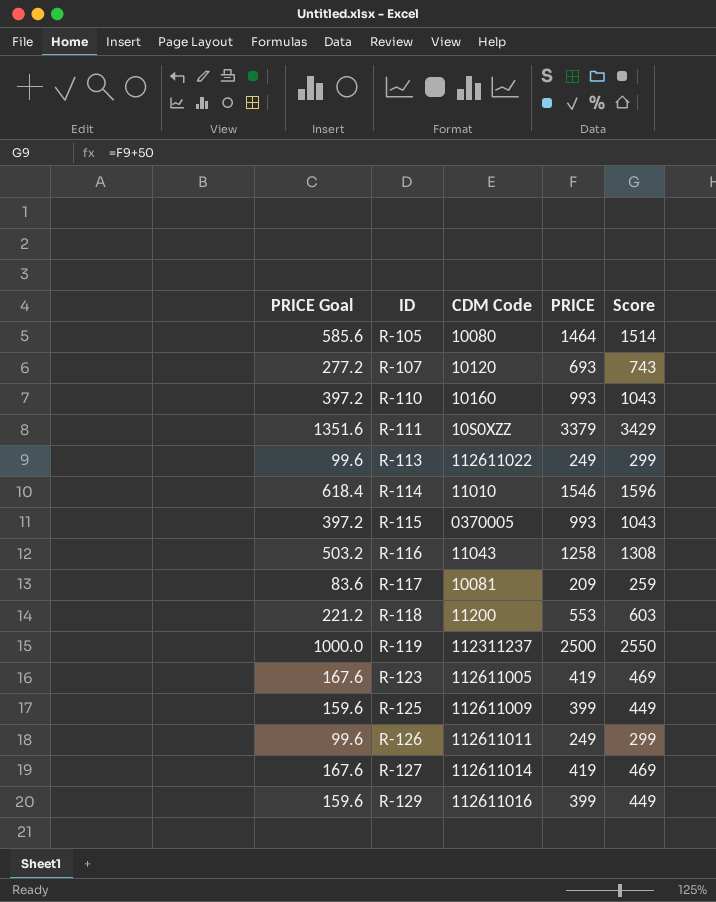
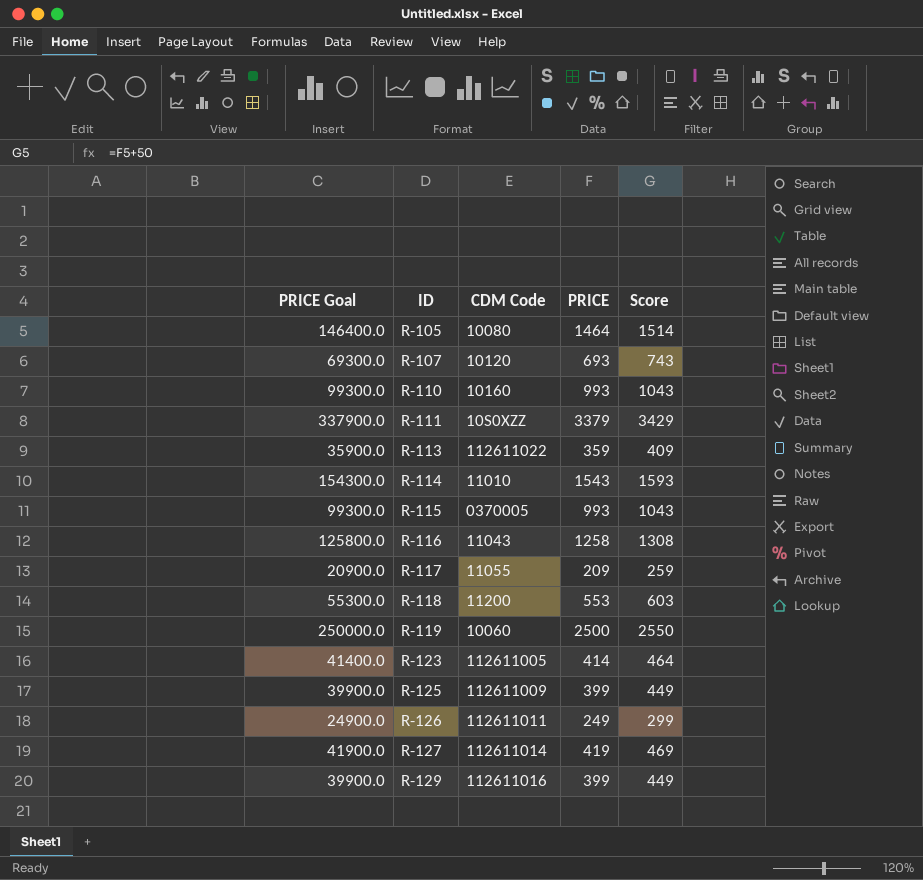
column PRICE Goal | formula: [PRICE] * 0.4 -> [PRICE] * 100
R-113 | PRICE: 249 -> 359
R-113 | Score: 299 -> 409
R-114 | PRICE: 1546 -> 1543
R-114 | Score: 1596 -> 1593
R-117 | CDM Code: 10081 -> 11055
R-119 | CDM Code: 112311237 -> 10060
R-123 | PRICE: 419 -> 414
R-123 | Score: 469 -> 464

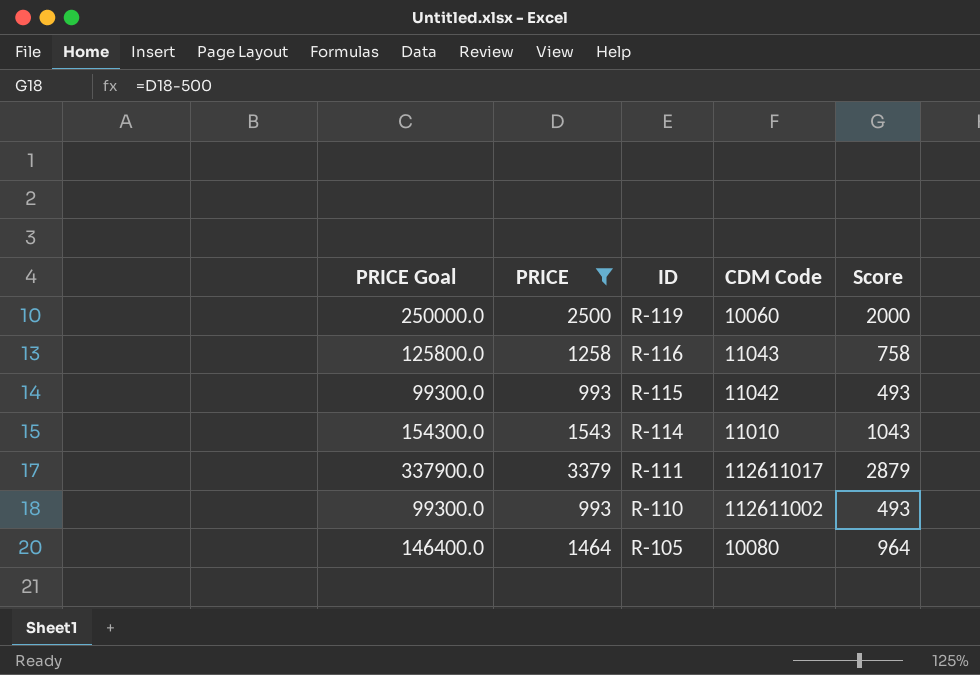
filter: none -> PRICE >= 993
row order: ID ascending -> ID descending
column PRICE | position: 4 -> 2
column Score | formula: [PRICE] + 50 -> [PRICE] - 500
R-115 | CDM Code: 0370005 -> 11042
R-111 | CDM Code: 10S0XZZ -> 112611017
R-110 | CDM Code: 10160 -> 112611002

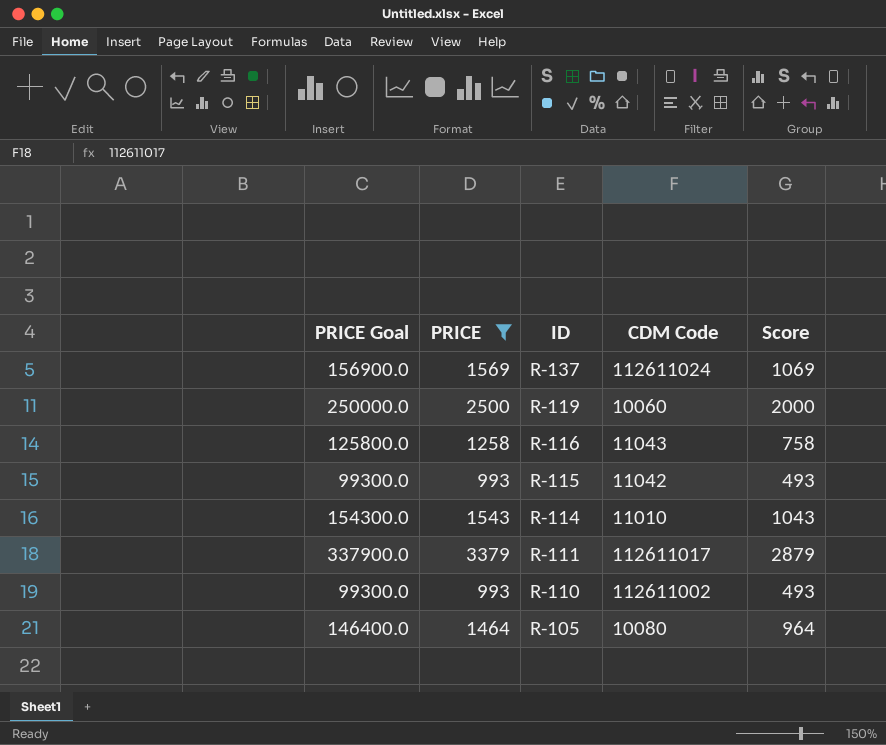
row R-137: none -> 156900.0 | 1569 | 112611024 | 1069

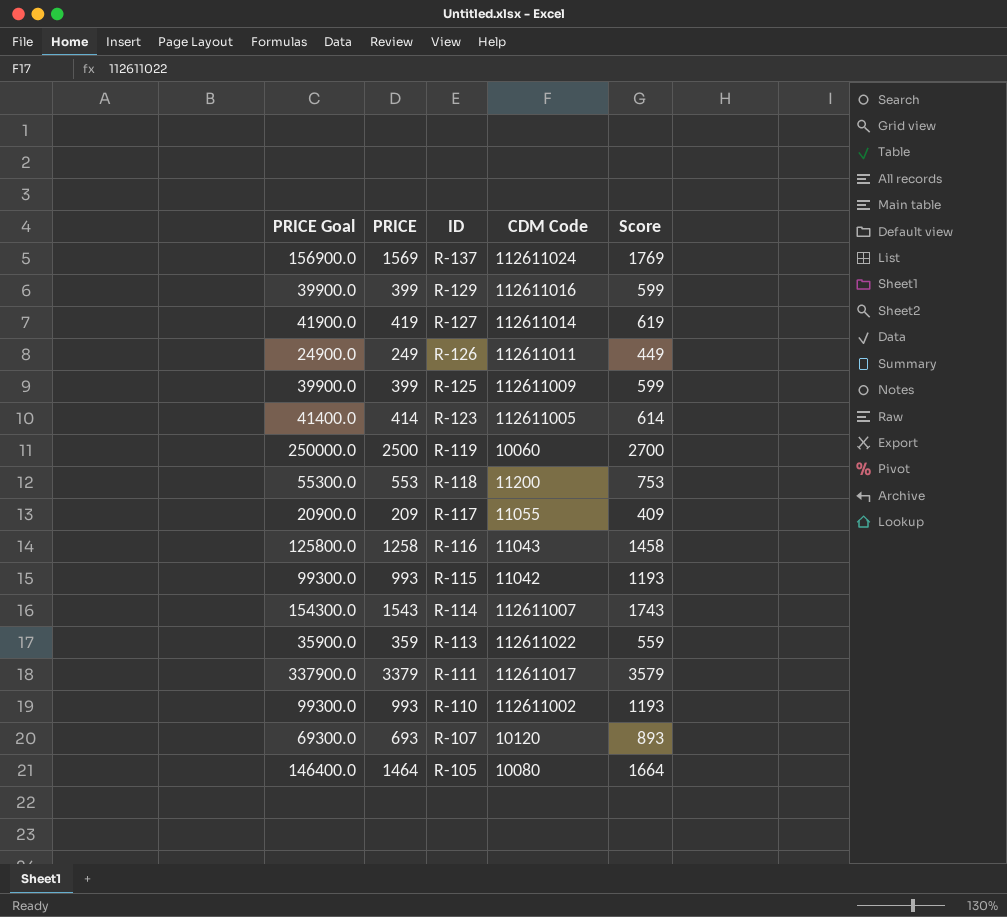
filter: PRICE >= 993 -> none
column Score | formula: [PRICE] - 500 -> [PRICE] + 200
R-114 | CDM Code: 11010 -> 112611007

